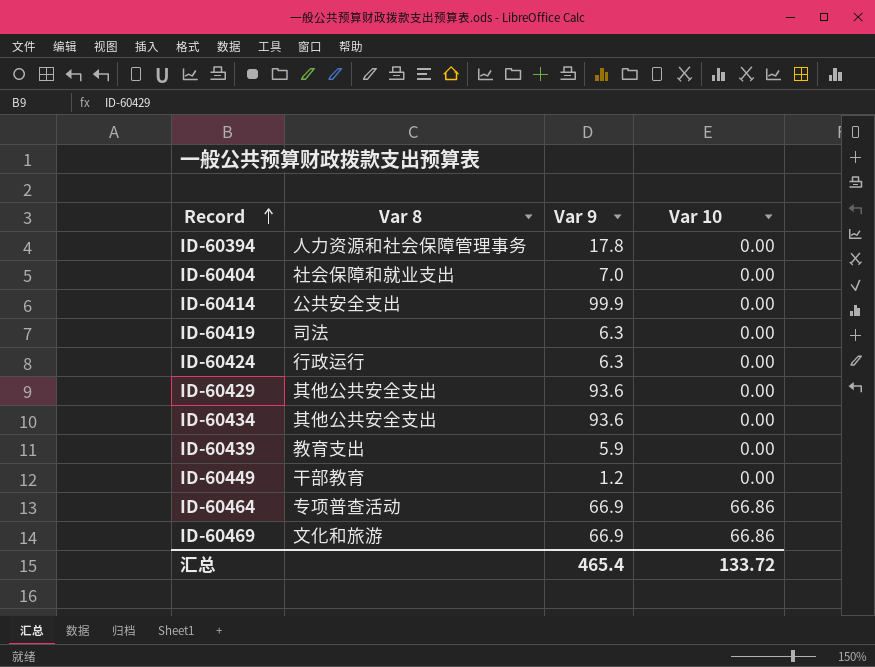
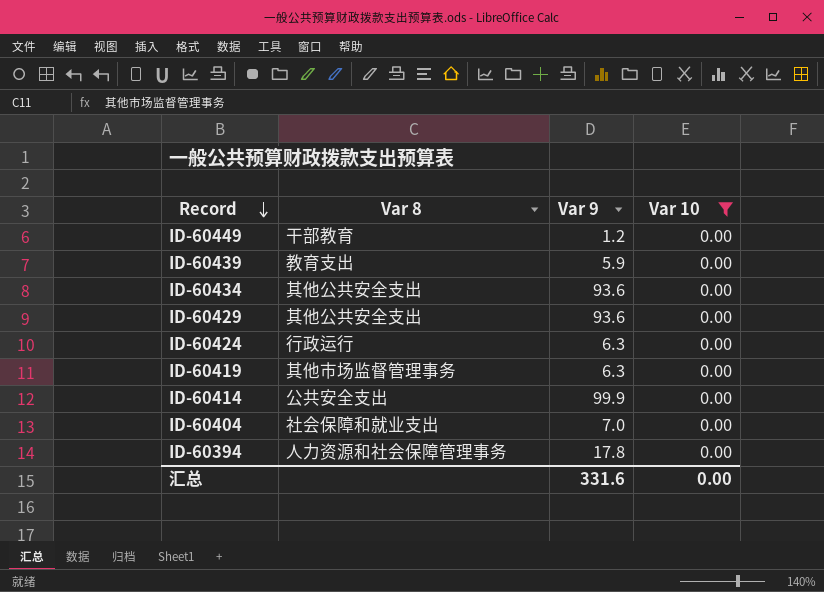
filter: none -> Var 10 = 0.00
row order: Record ascending -> Record descending
ID-60419 | Var 8: 司法 -> 其他市场监督管理事务
汇总 | Var 9: 465.4 -> 331.6
汇总 | Var 10: 133.72 -> 0.00

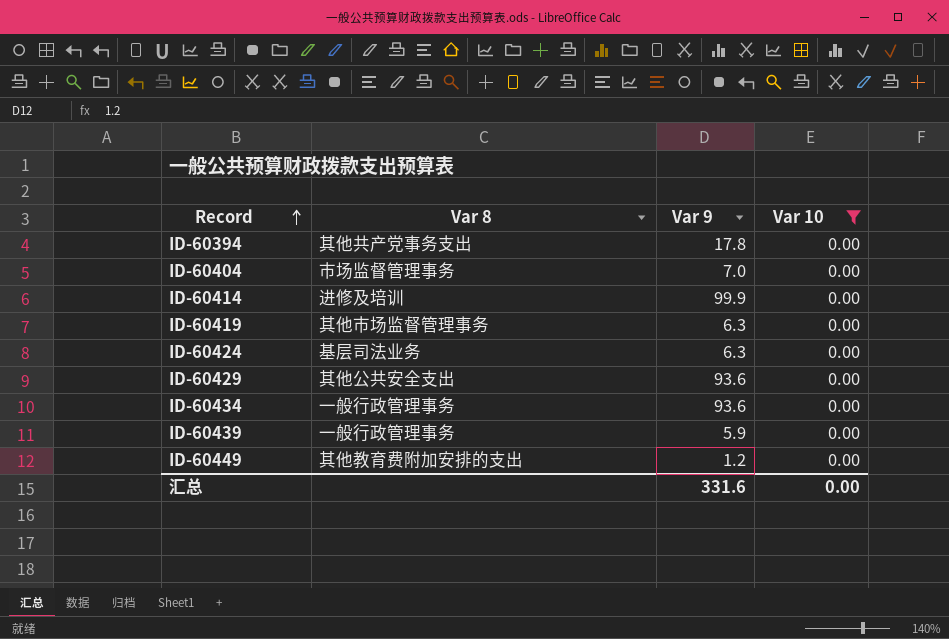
row order: Record descending -> Record ascending
ID-60394 | Var 8: 人力资源和社会保障管理事务 -> 其他共产党事务支出
ID-60404 | Var 8: 社会保障和就业支出 -> 市场监督管理事务
ID-60414 | Var 8: 公共安全支出 -> 进修及培训
ID-60424 | Var 8: 行政运行 -> 基层司法业务
ID-60434 | Var 8: 其他公共安全支出 -> 一般行政管理事务
ID-60439 | Var 8: 教育支出 -> 一般行政管理事务
ID-60449 | Var 8: 干部教育 -> 其他教育费附加安排的支出

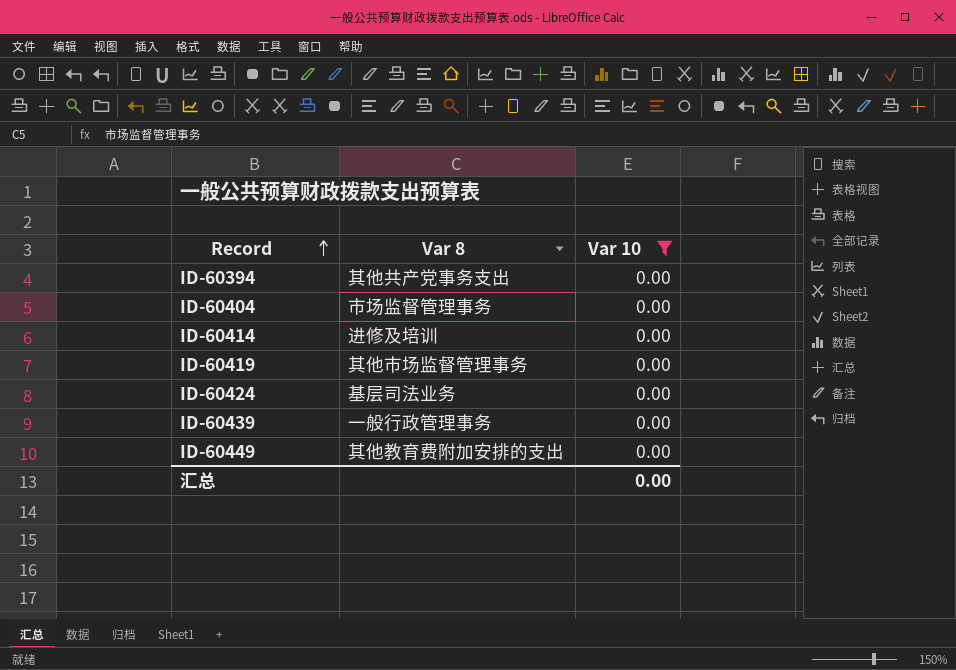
column Var 9 | position: 3 -> none
row ID-60429: 其他公共安全支出 | 93.6 | 0.00 -> none
row ID-60434: 一般行政管理事务 | 93.6 | 0.00 -> none

